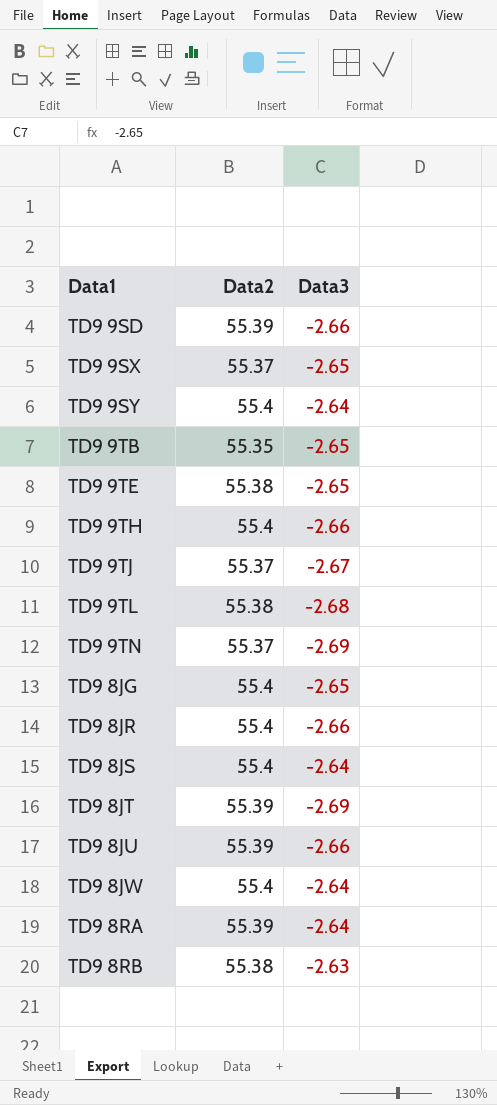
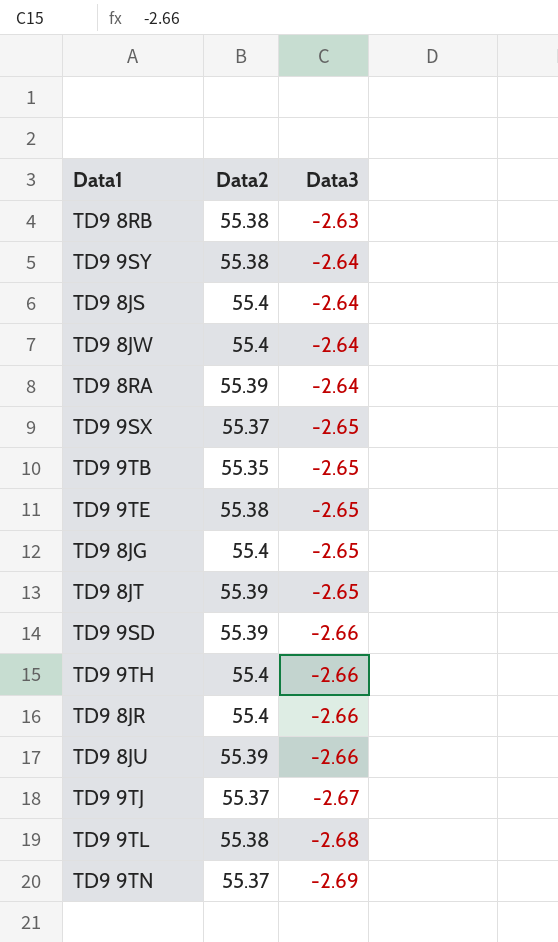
row order: none -> Data3 descending
TD9 9SY | Data2: 55.4 -> 55.38
TD9 8JT | Data3: -2.69 -> -2.65

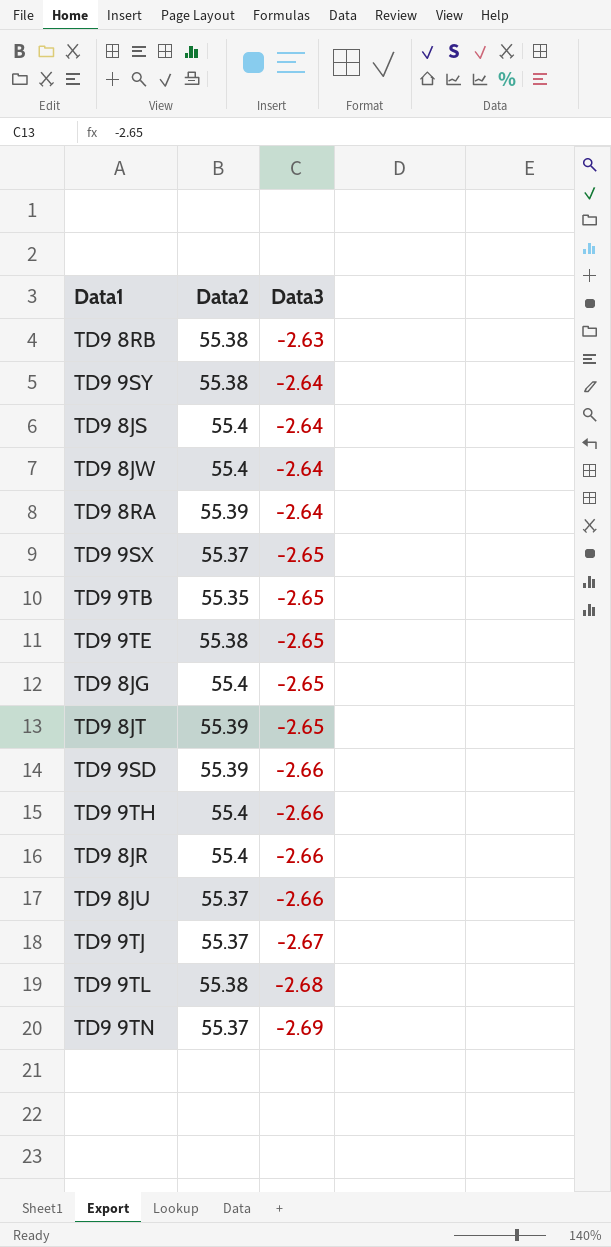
TD9 8JU | Data2: 55.39 -> 55.37

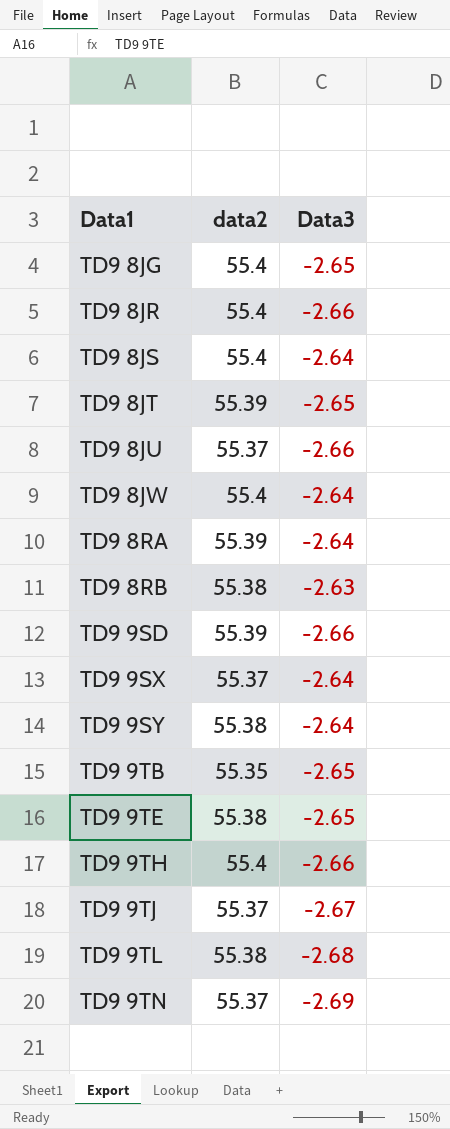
row order: Data3 descending -> Data1 ascending
column name: Data2 -> data2
TD9 9SX | Data3: -2.65 -> -2.64

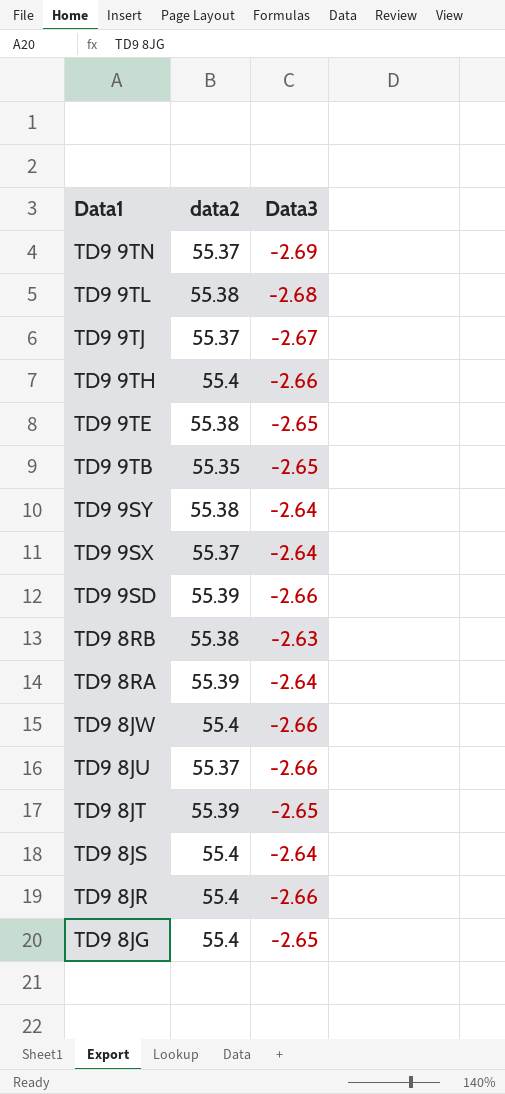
row order: Data1 ascending -> Data1 descending
TD9 8JW | Data3: -2.64 -> -2.66

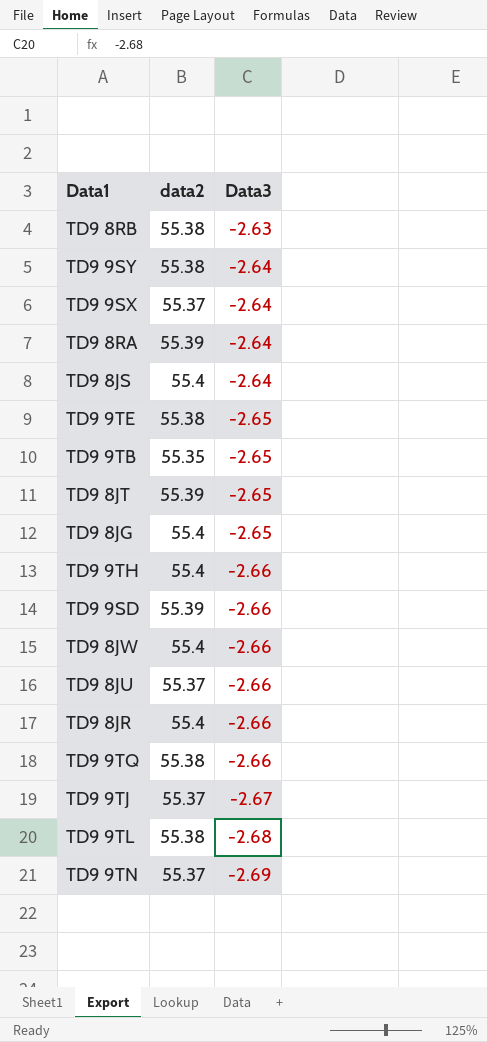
row order: Data1 descending -> Data3 descending
row TD9 9TQ: none -> 55.38 | -2.66

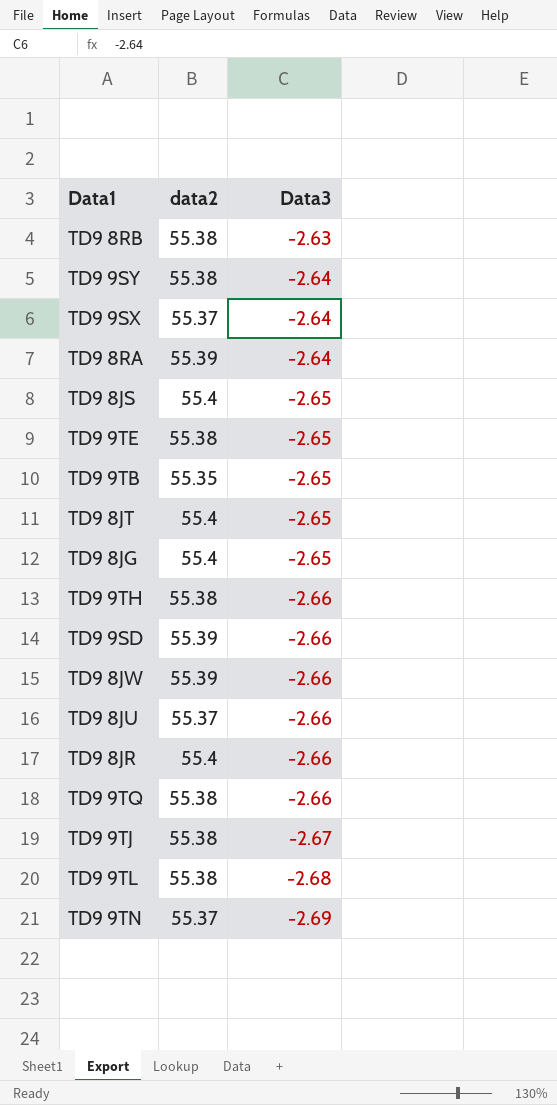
TD9 8JS | Data3: -2.64 -> -2.65
TD9 8JT | data2: 55.39 -> 55.4
TD9 9TH | data2: 55.4 -> 55.38
TD9 8JW | data2: 55.4 -> 55.39
TD9 9TJ | data2: 55.37 -> 55.38

